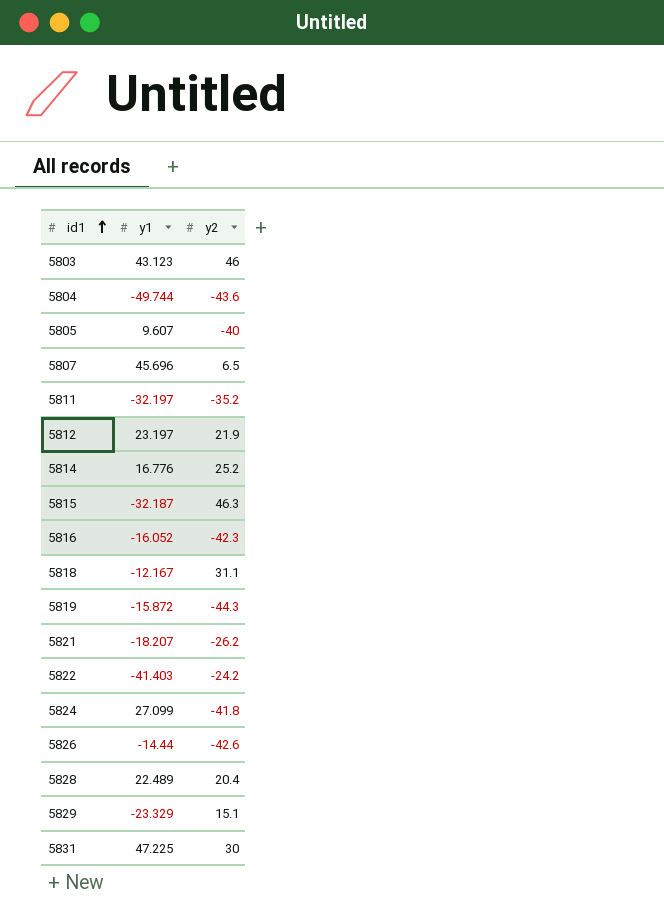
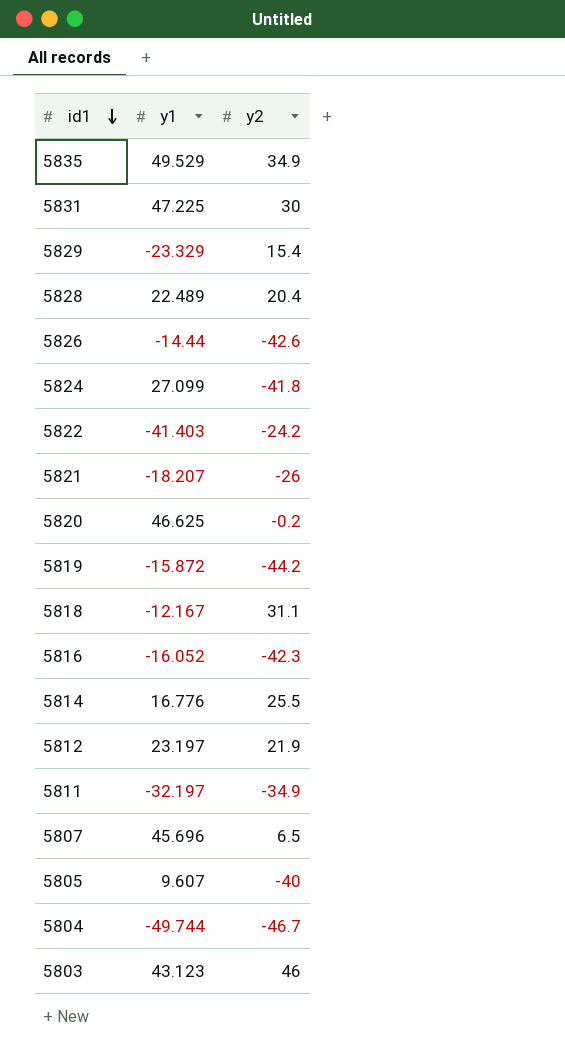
row order: id1 ascending -> id1 descending
row 5815: -32.187 | 46.3 -> none
row 5835: none -> 49.529 | 34.9
5829 | y2: 15.1 -> 15.4
5821 | y2: -26.2 -> -26
row 5820: none -> 46.625 | -0.2
5819 | y2: -44.3 -> -44.2
5814 | y2: 25.2 -> 25.5
5811 | y2: -35.2 -> -34.9
5804 | y2: -43.6 -> -46.7

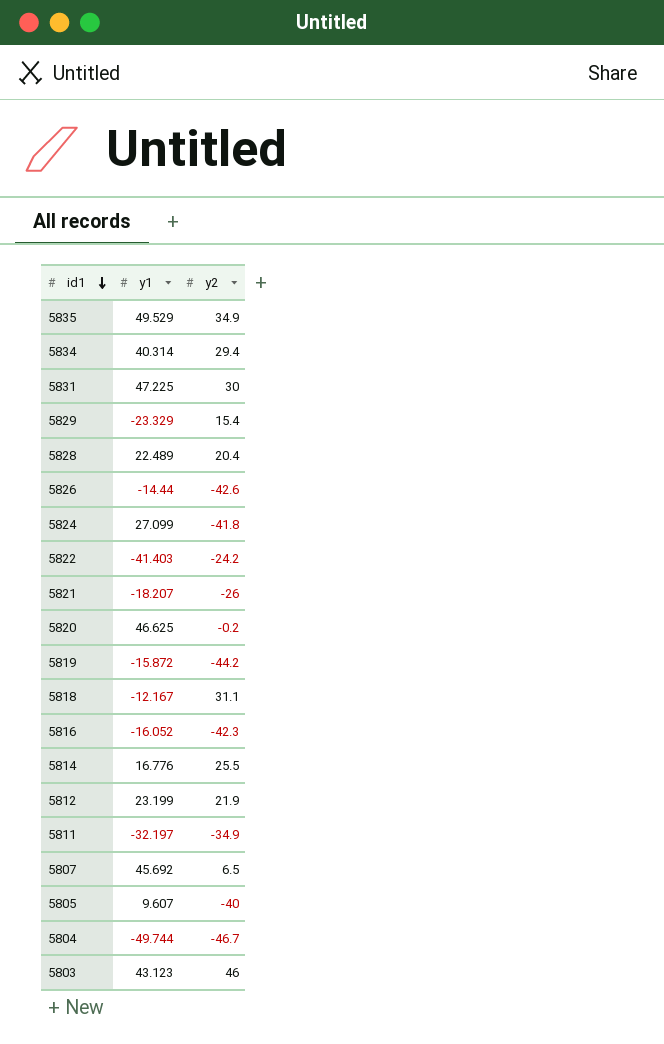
row 5834: none -> 40.314 | 29.4
5812 | y1: 23.197 -> 23.199
5807 | y1: 45.696 -> 45.692

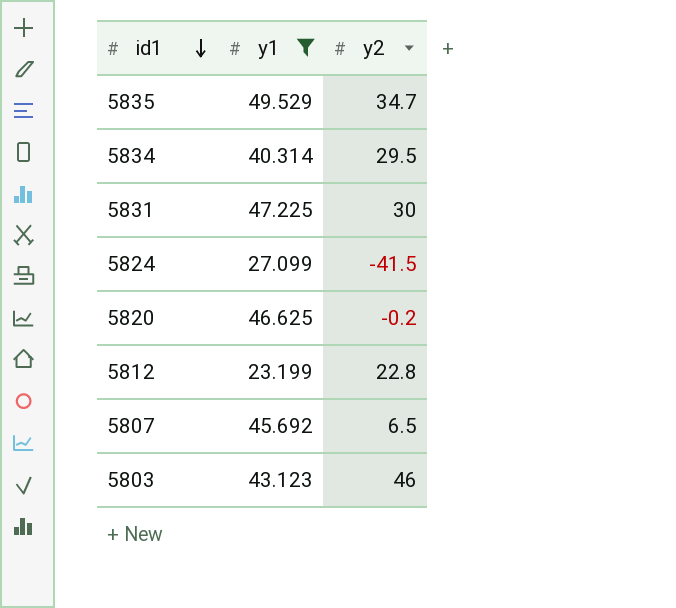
filter: none -> y1 >= 23.199
5835 | y2: 34.9 -> 34.7
5834 | y2: 29.4 -> 29.5
5824 | y2: -41.8 -> -41.5
5812 | y2: 21.9 -> 22.8

